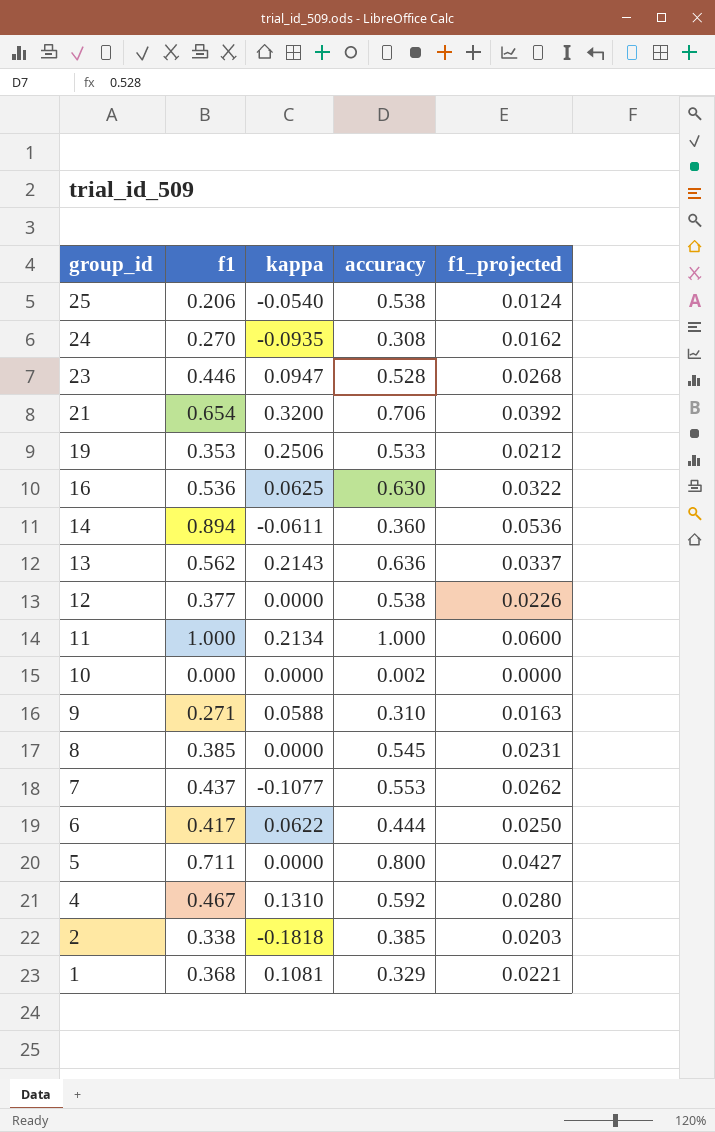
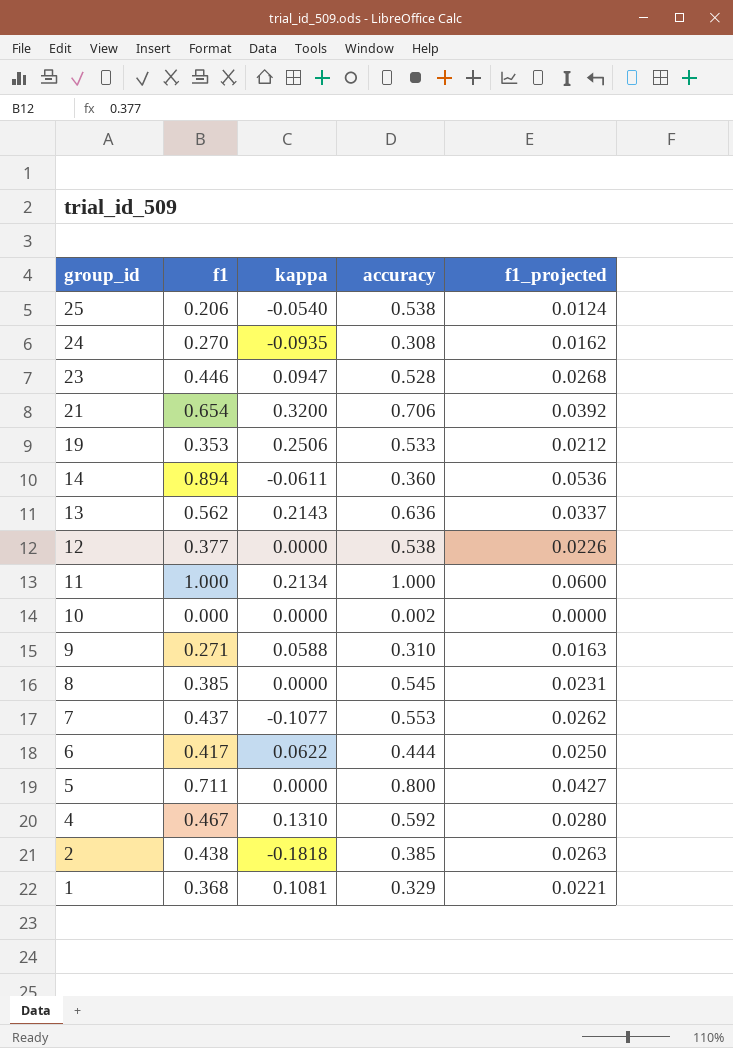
row 16: 0.536 | 0.0625 | 0.630 | 0.0322 -> none
2 | f1: 0.338 -> 0.438
2 | f1_projected: 0.0203 -> 0.0263

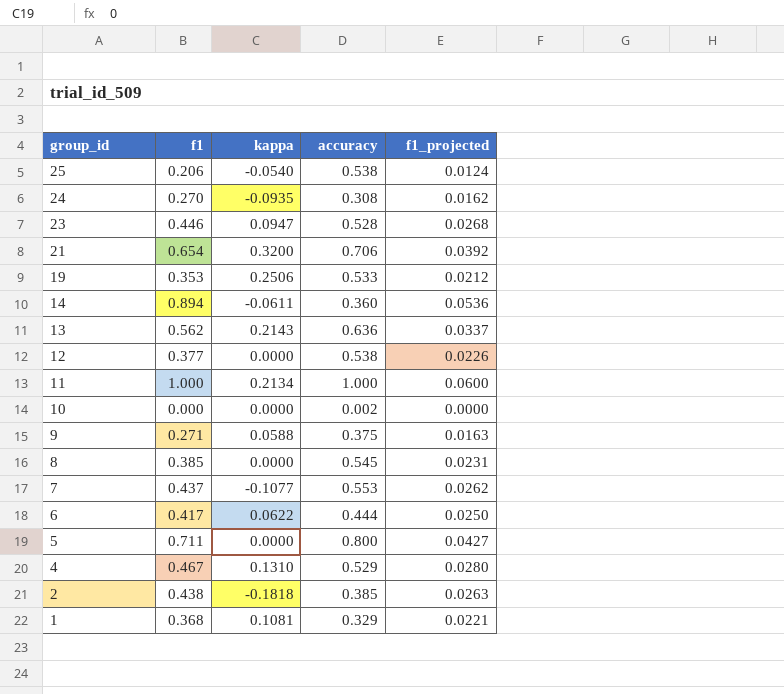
9 | accuracy: 0.310 -> 0.375
4 | accuracy: 0.592 -> 0.529

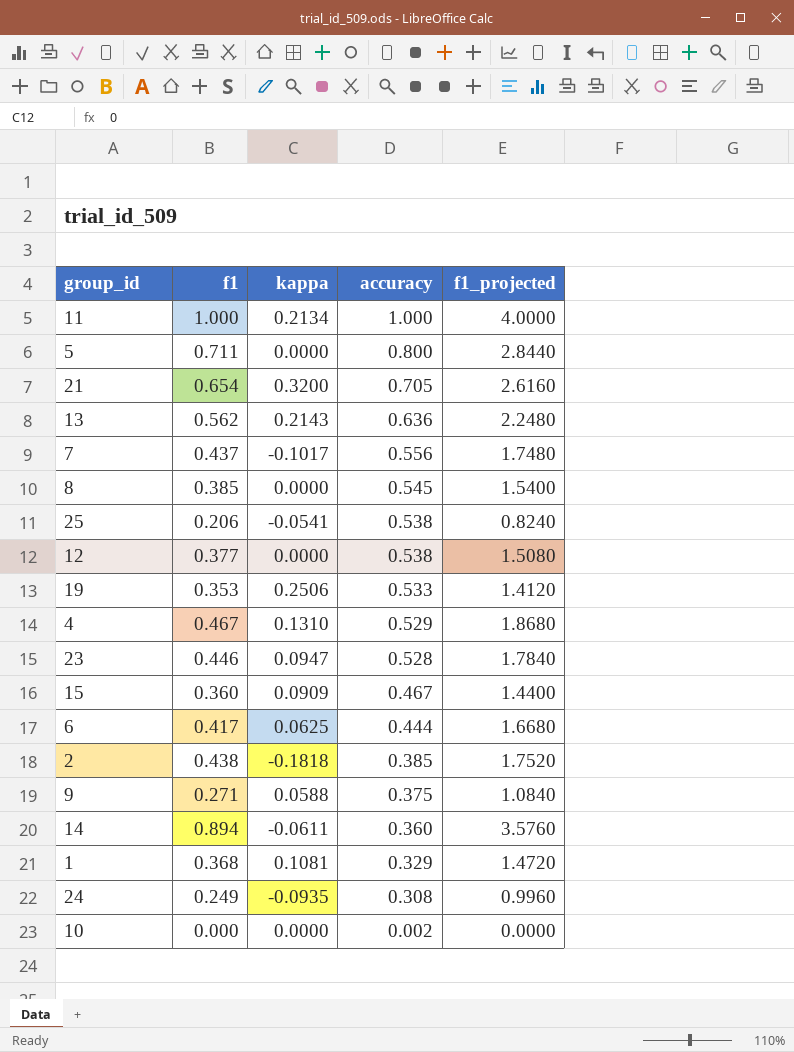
row order: group_id descending -> accuracy descending
column f1_projected | formula: [f1] * 0.06 -> [f1] * 4
21 | accuracy: 0.706 -> 0.705
7 | kappa: -0.1077 -> -0.1017
7 | accuracy: 0.553 -> 0.556
25 | kappa: -0.0540 -> -0.0541
row 15: none -> 0.360 | 0.0909 | 0.467 | 1.4400
6 | kappa: 0.0622 -> 0.0625
24 | f1: 0.270 -> 0.249

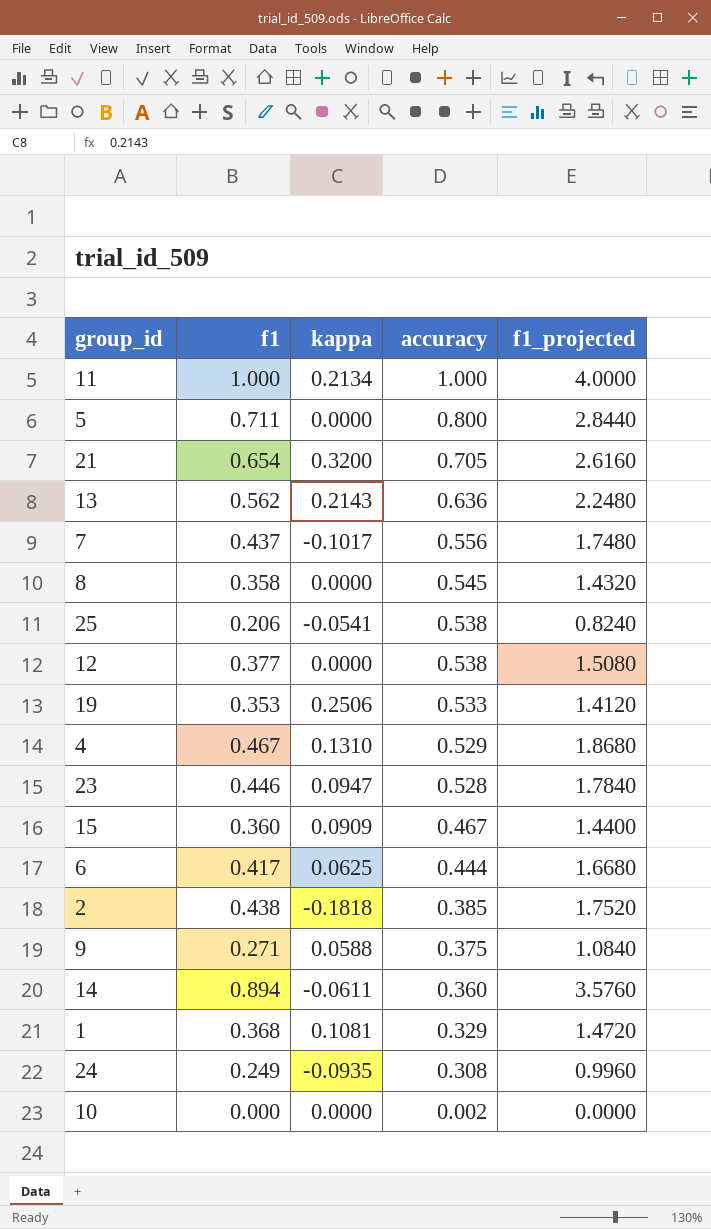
8 | f1: 0.385 -> 0.358
8 | f1_projected: 1.5400 -> 1.4320

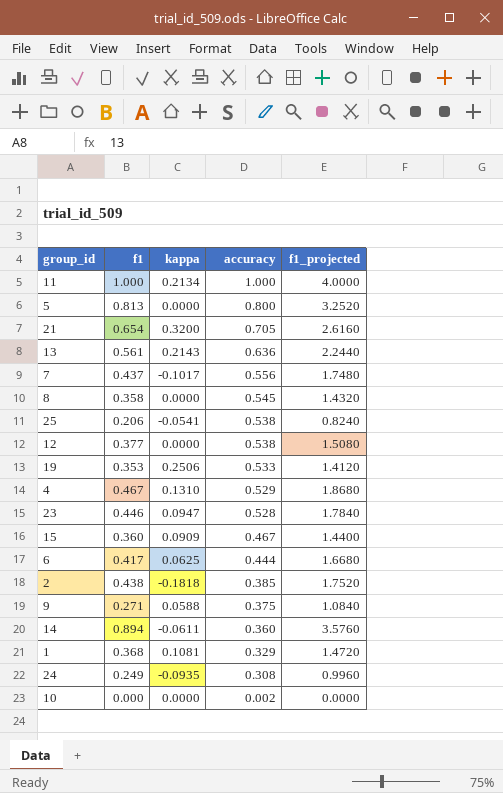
5 | f1: 0.711 -> 0.813
5 | f1_projected: 2.8440 -> 3.2520
13 | f1: 0.562 -> 0.561
13 | f1_projected: 2.2480 -> 2.2440

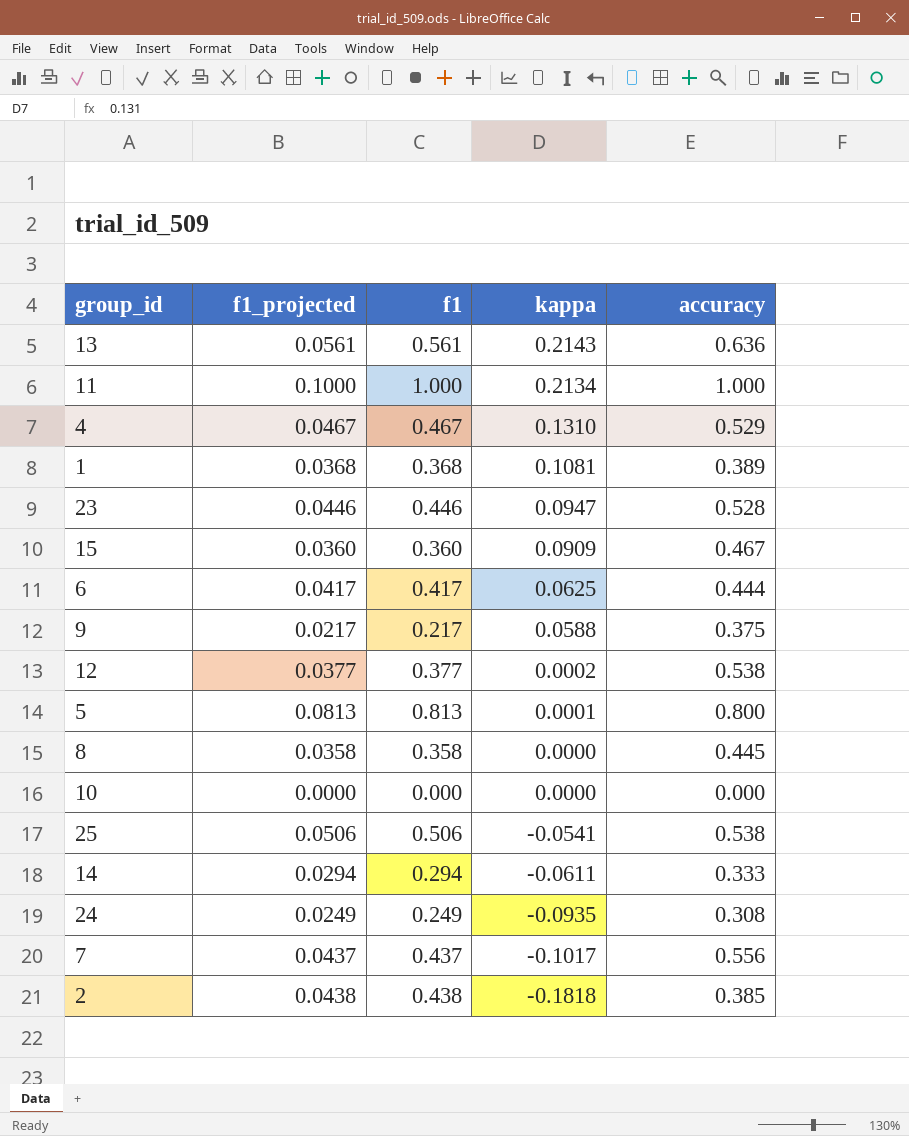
row order: accuracy descending -> kappa descending
column f1_projected | formula: [f1] * 4 -> [f1] * 0.1
column f1_projected | position: 5 -> 2
row 21: 0.654 | 0.3200 | 0.705 | 2.6160 -> none
row 19: 0.353 | 0.2506 | 0.533 | 1.4120 -> none
1 | accuracy: 0.329 -> 0.389
9 | f1: 0.271 -> 0.217
12 | kappa: 0.0000 -> 0.0002
5 | kappa: 0.0000 -> 0.0001
8 | accuracy: 0.545 -> 0.445
10 | accuracy: 0.002 -> 0.000
25 | f1: 0.206 -> 0.506
14 | f1: 0.894 -> 0.294
14 | accuracy: 0.360 -> 0.333

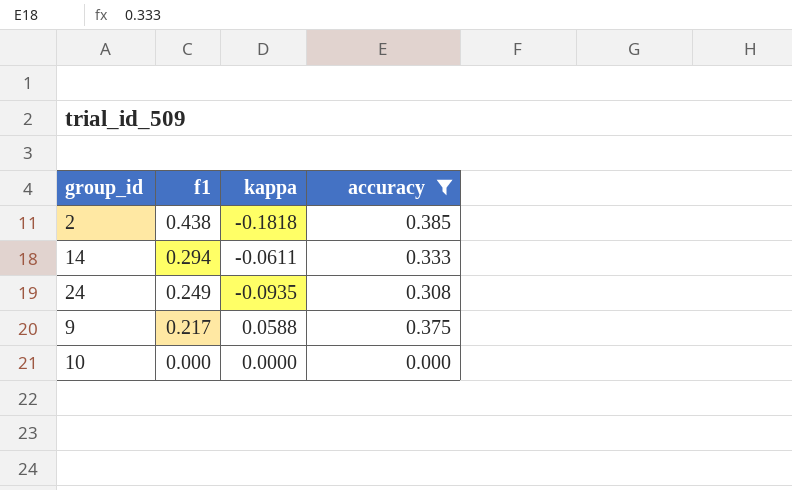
filter: none -> accuracy <= 0.385
row order: kappa descending -> f1 descending
column f1_projected | formula: [f1] * 0.1 -> none

